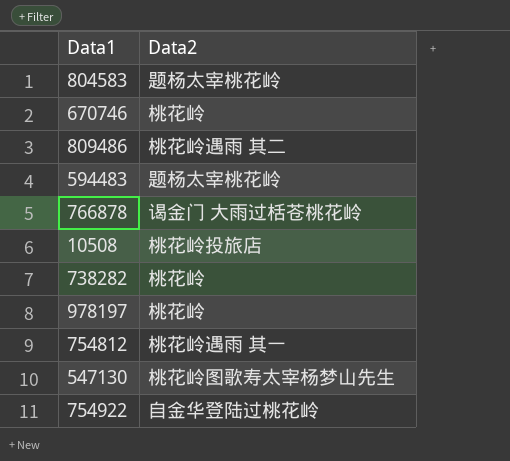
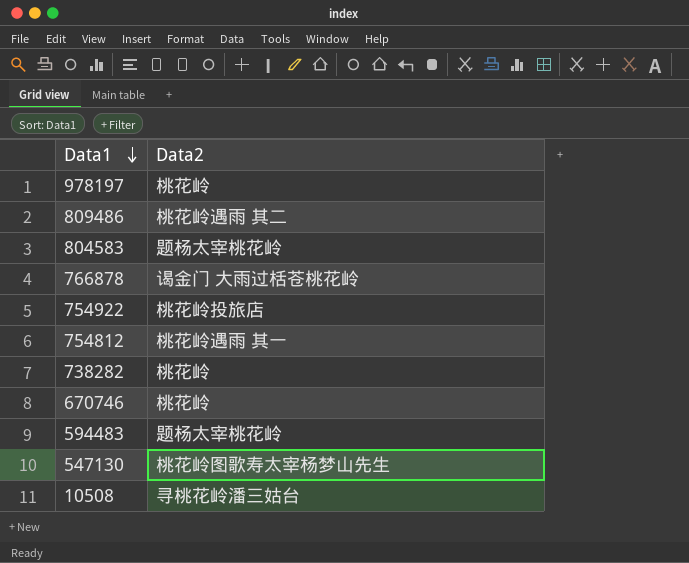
row order: none -> Data1 descending
754922 | Data2: 自金华登陆过桃花岭 -> 桃花岭投旅店
10508 | Data2: 桃花岭投旅店 -> 寻桃花岭潘三姑台

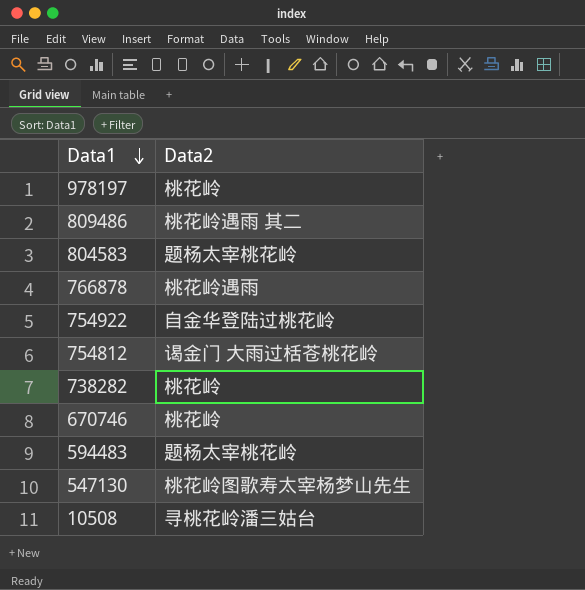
766878 | Data2: 谒金门 大雨过栝苍桃花岭 -> 桃花岭遇雨
754922 | Data2: 桃花岭投旅店 -> 自金华登陆过桃花岭
754812 | Data2: 桃花岭遇雨 其一 -> 谒金门 大雨过栝苍桃花岭

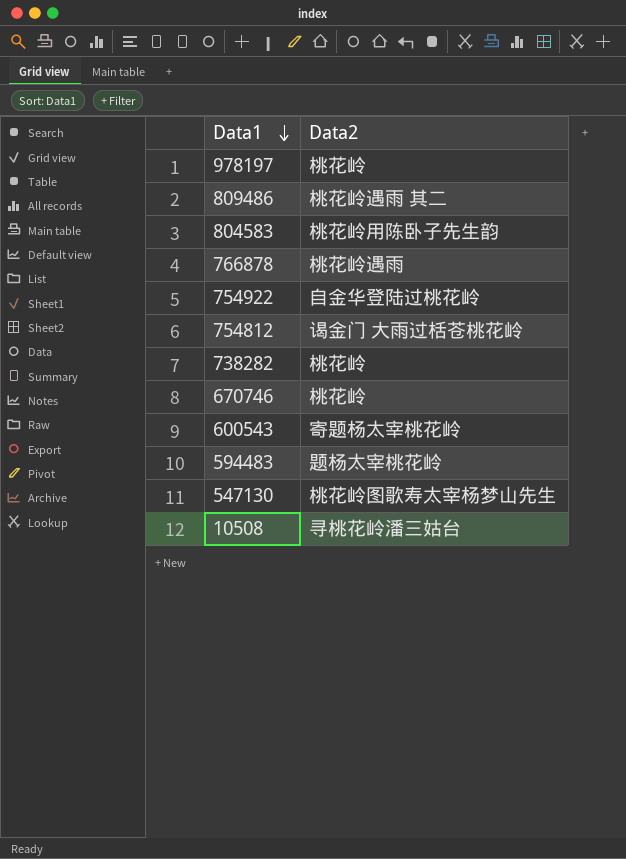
804583 | Data2: 题杨太宰桃花岭 -> 桃花岭用陈卧子先生韵
row 600543: none -> 寄题杨太宰桃花岭

